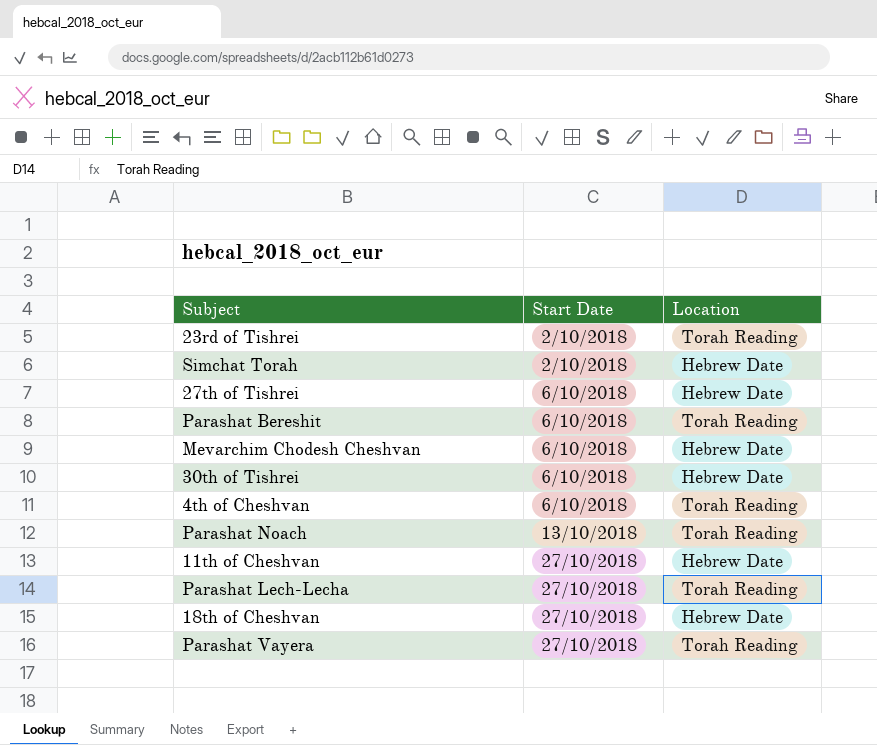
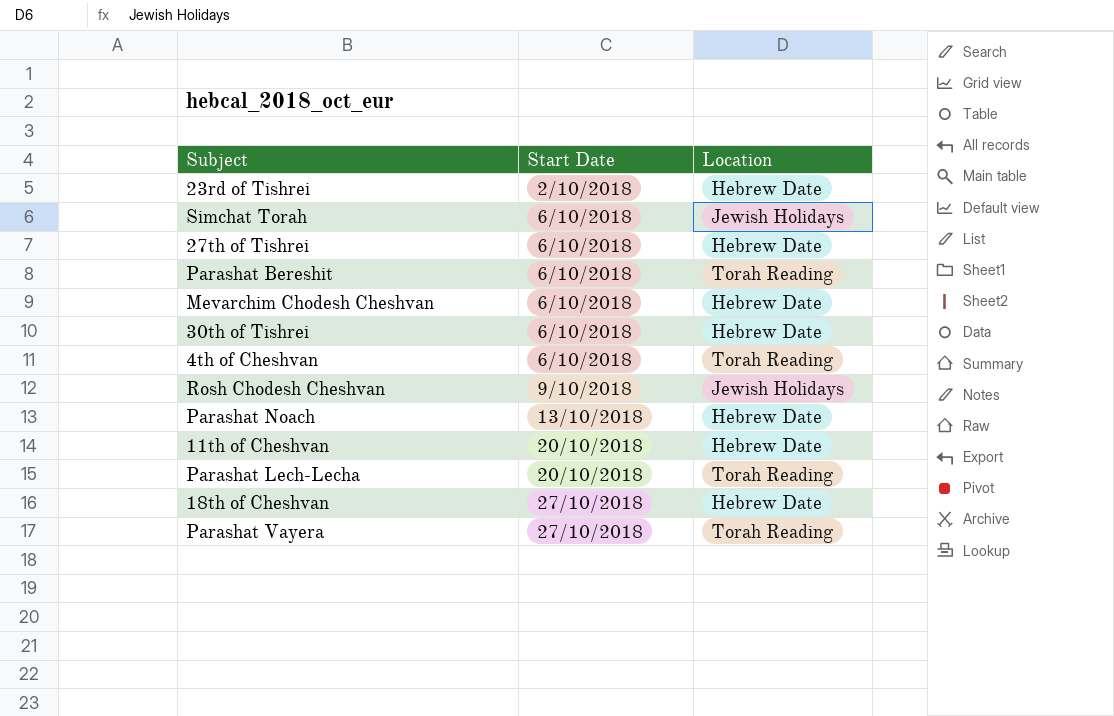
23rd of Tishrei | Location: Torah Reading -> Hebrew Date
Simchat Torah | Start Date: 2/10/2018 -> 6/10/2018
Simchat Torah | Location: Hebrew Date -> Jewish Holidays
row Rosh Chodesh Cheshvan: none -> 9/10/2018 | Jewish Holidays
Parashat Noach | Location: Torah Reading -> Hebrew Date
11th of Cheshvan | Start Date: 27/10/2018 -> 20/10/2018
Parashat Lech-Lecha | Start Date: 27/10/2018 -> 20/10/2018

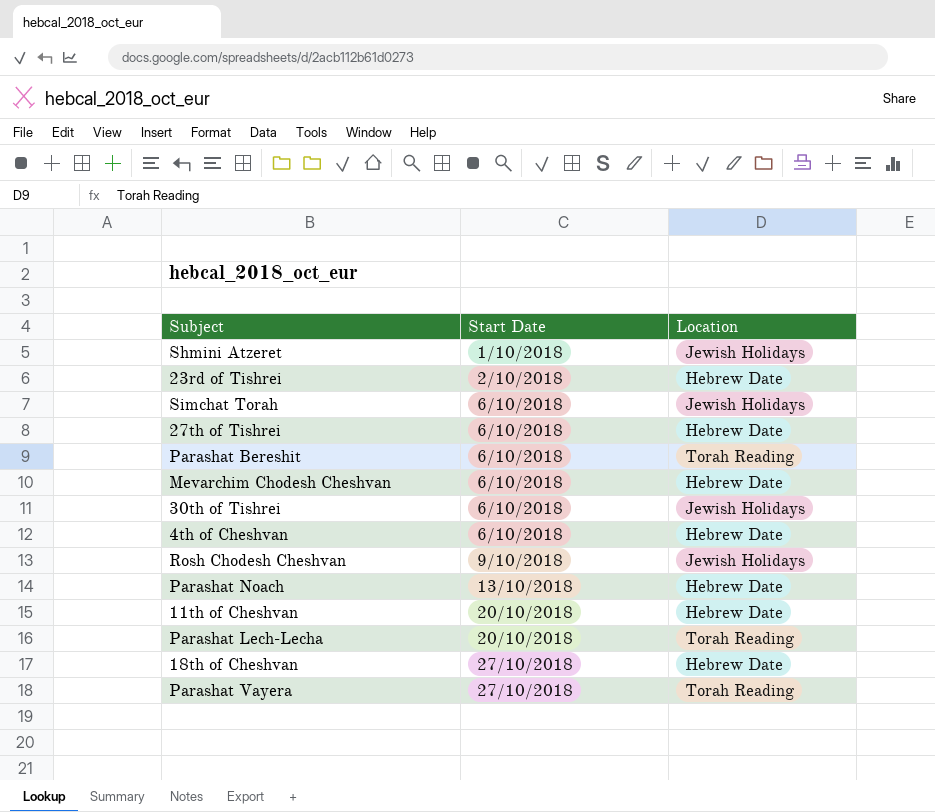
row Shmini Atzeret: none -> 1/10/2018 | Jewish Holidays
30th of Tishrei | Location: Hebrew Date -> Jewish Holidays
4th of Cheshvan | Location: Torah Reading -> Hebrew Date

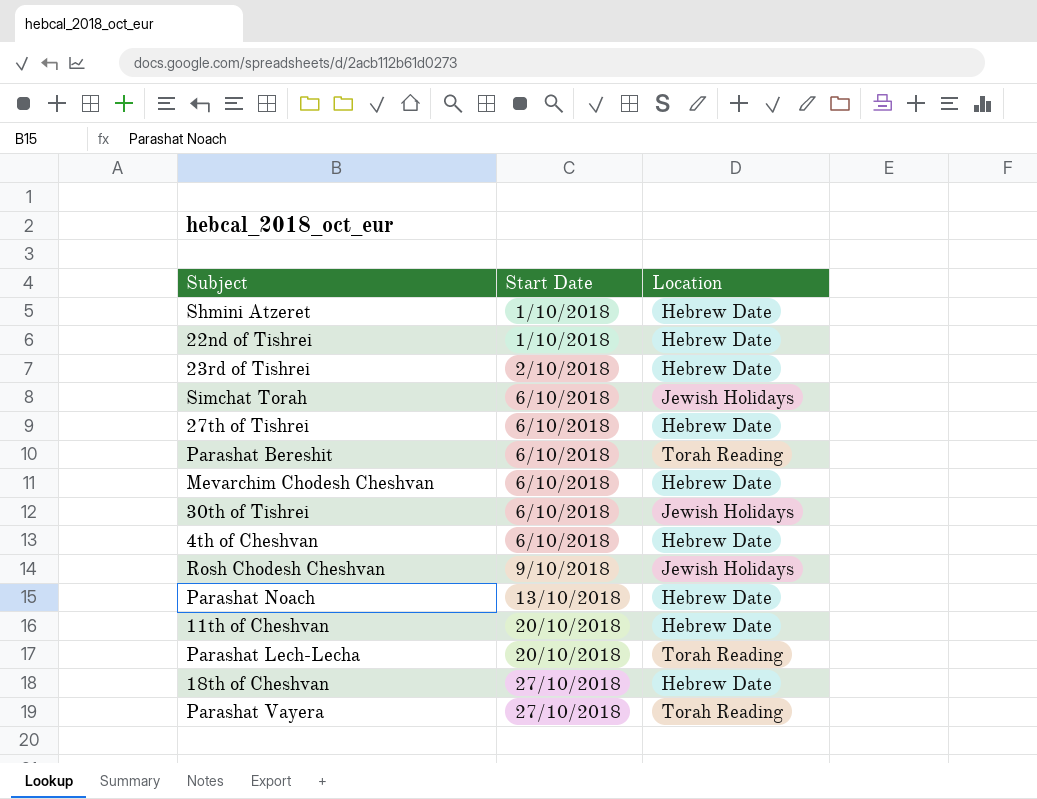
Shmini Atzeret | Location: Jewish Holidays -> Hebrew Date
row 22nd of Tishrei: none -> 1/10/2018 | Hebrew Date

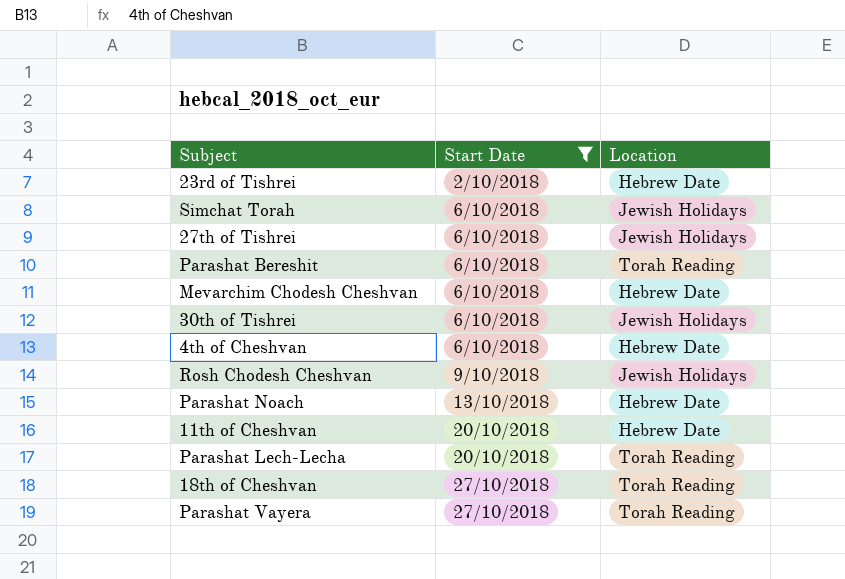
filter: none -> Start Date != 1/10/2018
27th of Tishrei | Location: Hebrew Date -> Jewish Holidays
18th of Cheshvan | Location: Hebrew Date -> Torah Reading

